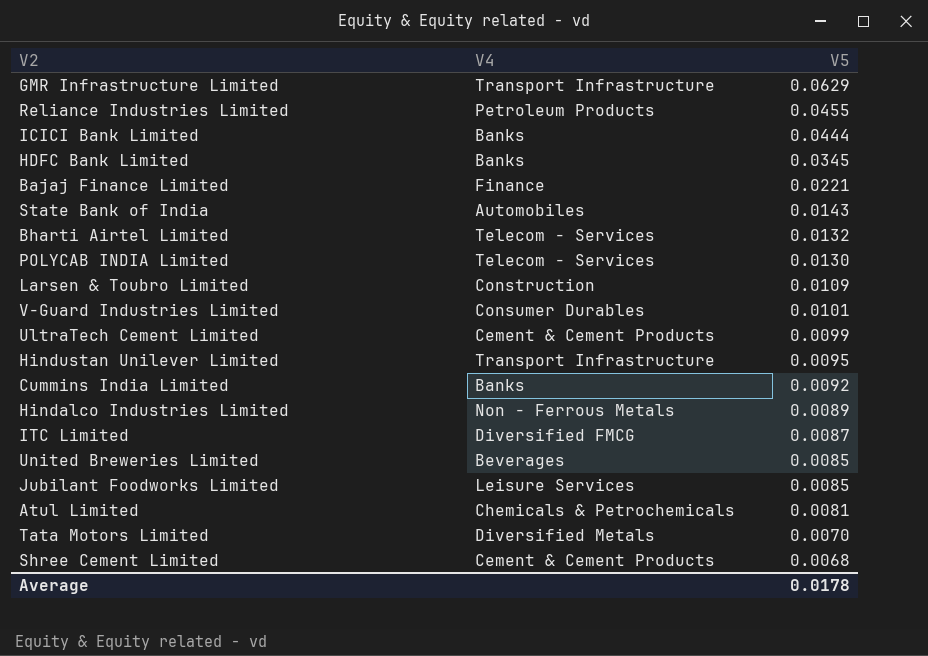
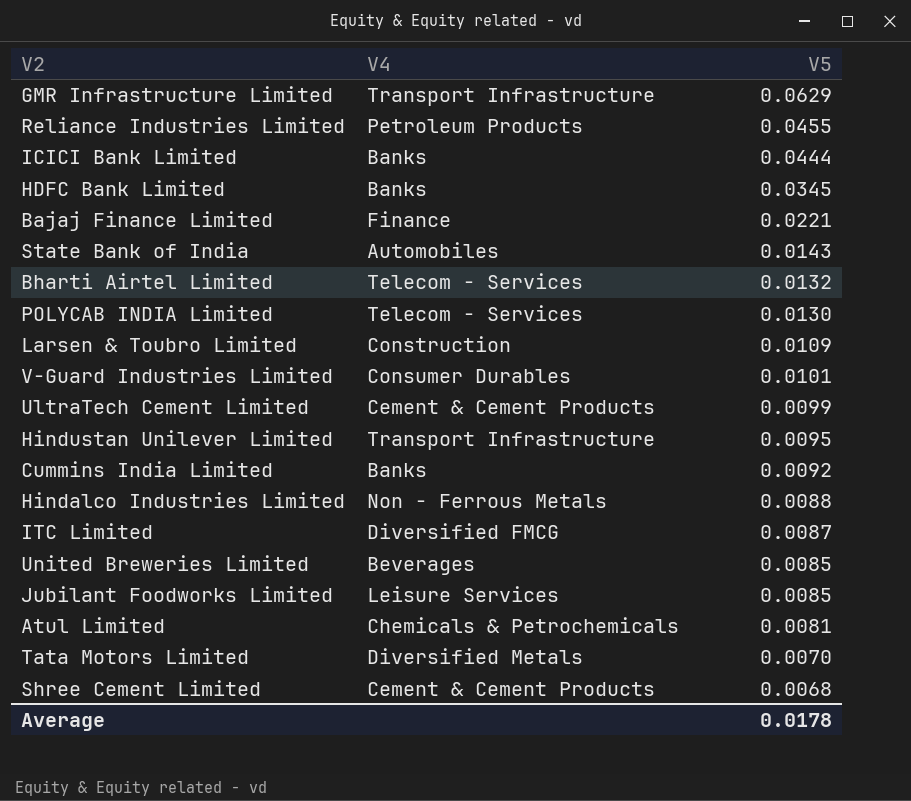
Hindalco Industries Limited | V5: 0.0089 -> 0.0088

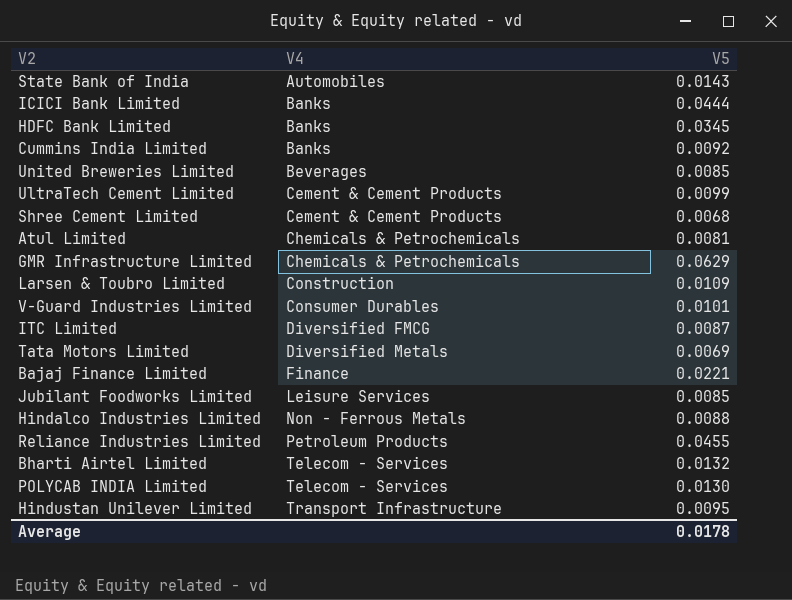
row order: V5 descending -> V4 ascending
GMR Infrastructure Limited | V4: Transport Infrastructure -> Chemicals & Petrochemicals
Tata Motors Limited | V5: 0.0070 -> 0.0069

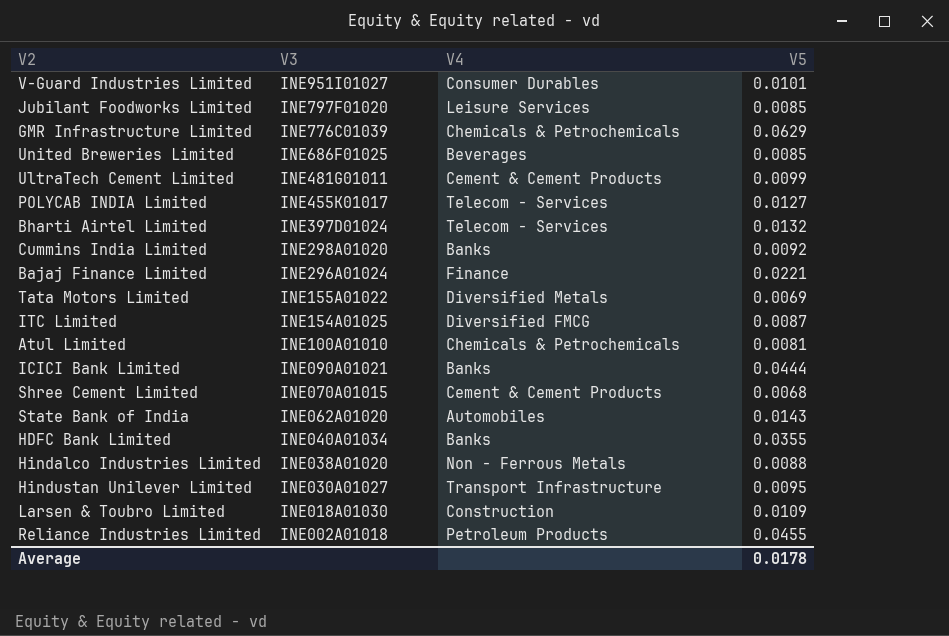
row order: V4 ascending -> V3 descending
column V3 | position: none -> 2
POLYCAB INDIA Limited | V5: 0.0130 -> 0.0127
HDFC Bank Limited | V5: 0.0345 -> 0.0355

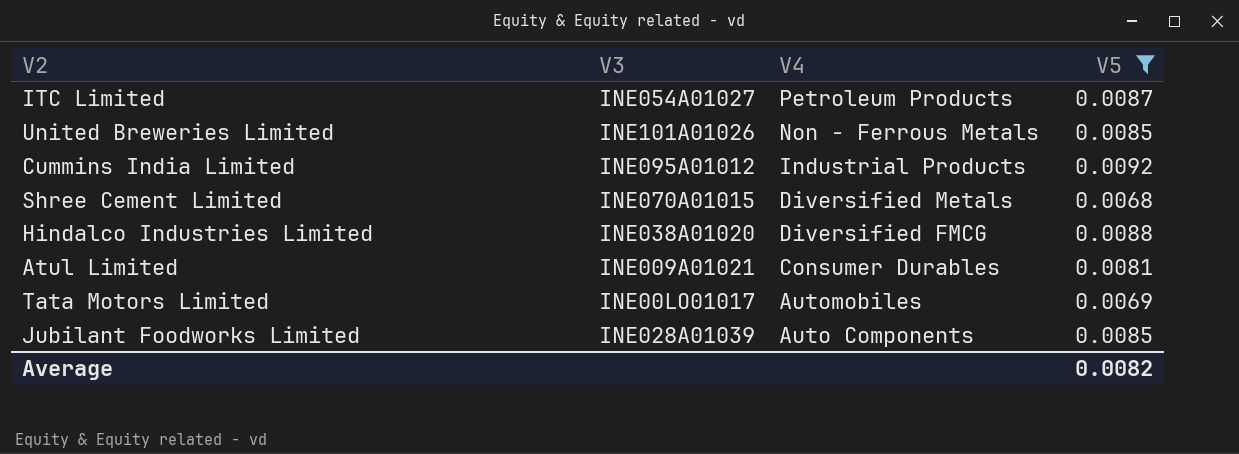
filter: none -> V5 <= 0.0092
row order: V3 descending -> V4 descending
ITC Limited | V3: INE154A01025 -> INE054A01027
ITC Limited | V4: Diversified FMCG -> Petroleum Products
United Breweries Limited | V3: INE686F01025 -> INE101A01026
United Breweries Limited | V4: Beverages -> Non - Ferrous Metals
Cummins India Limited | V3: INE298A01020 -> INE095A01012
Cummins India Limited | V4: Banks -> Industrial Products
Shree Cement Limited | V4: Cement & Cement Products -> Diversified Metals
Hindalco Industries Limited | V4: Non - Ferrous Metals -> Diversified FMCG
Atul Limited | V3: INE100A01010 -> INE009A01021
Atul Limited | V4: Chemicals & Petrochemicals -> Consumer Durables
Tata Motors Limited | V3: INE155A01022 -> INE00LO01017
Tata Motors Limited | V4: Diversified Metals -> Automobiles
Jubilant Foodworks Limited | V3: INE797F01020 -> INE028A01039
Jubilant Foodworks Limited | V4: Leisure Services -> Auto Components
Average | V5: 0.0178 -> 0.0082

